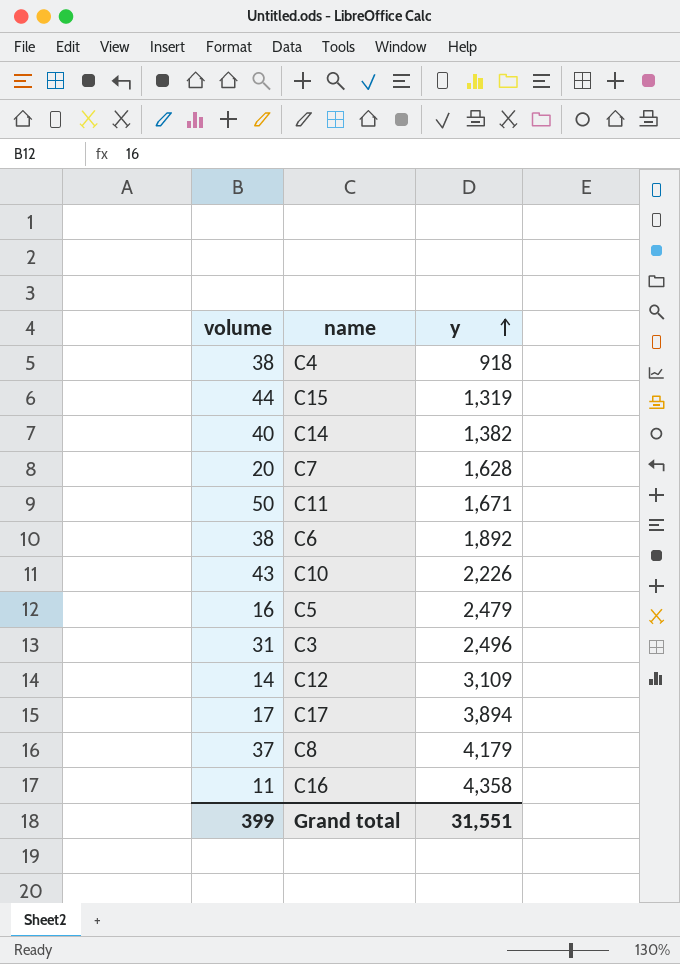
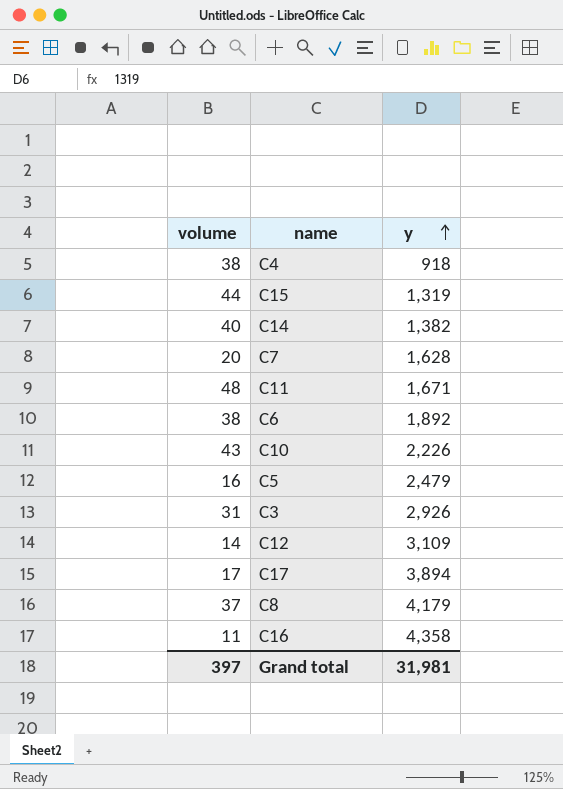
C11 | volume: 50 -> 48
C3 | y: 2,496 -> 2,926
Grand total | volume: 399 -> 397
Grand total | y: 31,551 -> 31,981

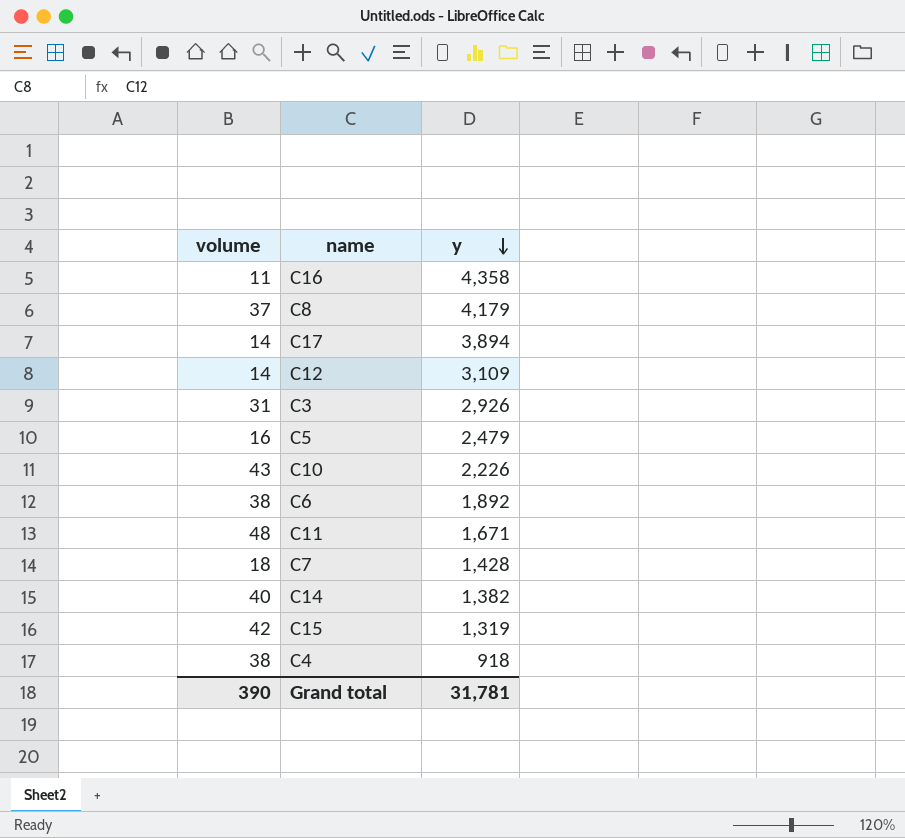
row order: y ascending -> y descending
C17 | volume: 17 -> 14
C7 | volume: 20 -> 18
C7 | y: 1,628 -> 1,428
C15 | volume: 44 -> 42
Grand total | volume: 397 -> 390
Grand total | y: 31,981 -> 31,781

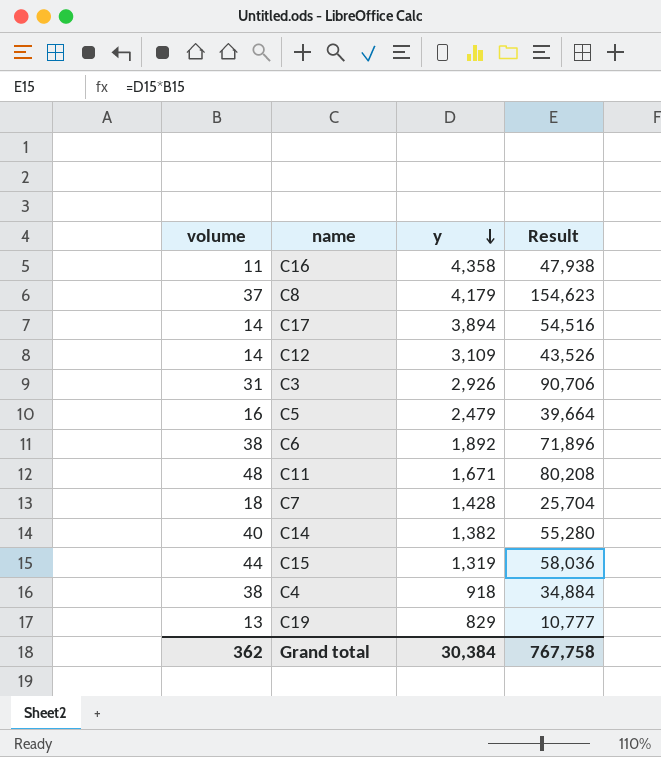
column Result | formula: none -> [volume] * [y]
row C10: 43 | 2,226 -> none
C15 | volume: 42 -> 44
row C19: none -> 13 | 829 | 10,777
Grand total | volume: 390 -> 362
Grand total | y: 31,781 -> 30,384

